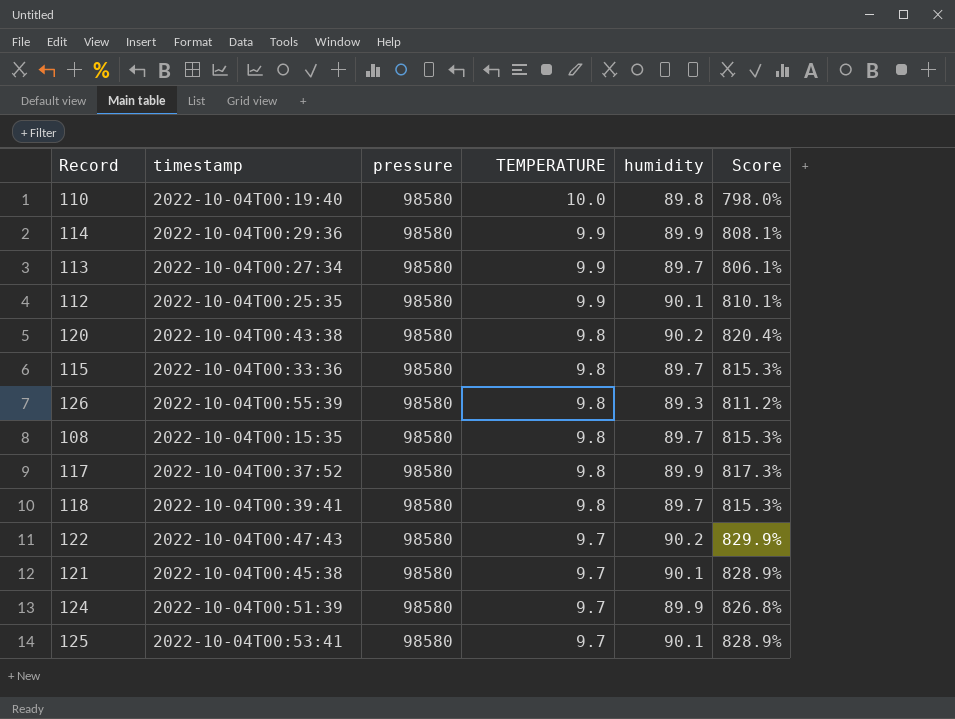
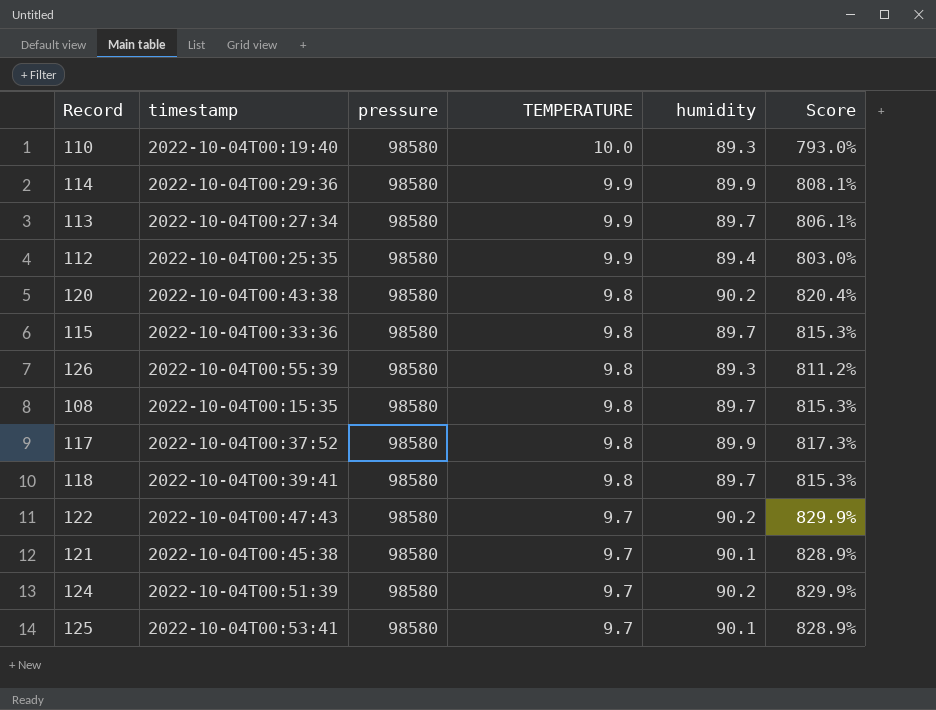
110 | humidity: 89.8 -> 89.3
110 | Score: 798.0% -> 793.0%
112 | humidity: 90.1 -> 89.4
112 | Score: 810.1% -> 803.0%
124 | humidity: 89.9 -> 90.2
124 | Score: 826.8% -> 829.9%

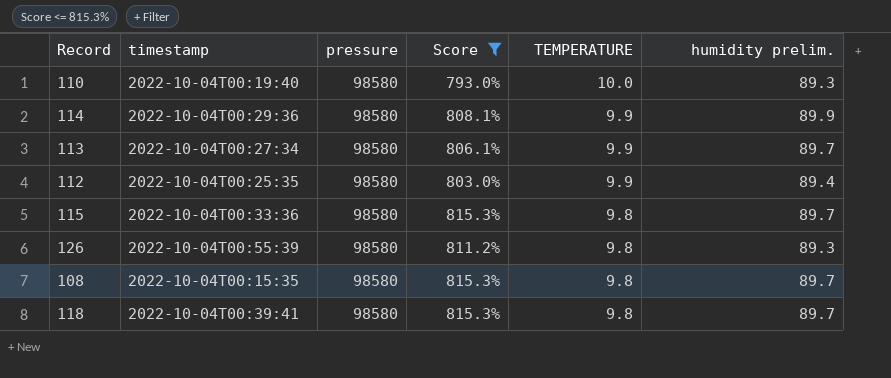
filter: none -> Score <= 815.3%
column Score | position: 6 -> 4
column name: humidity -> humidity prelim.

